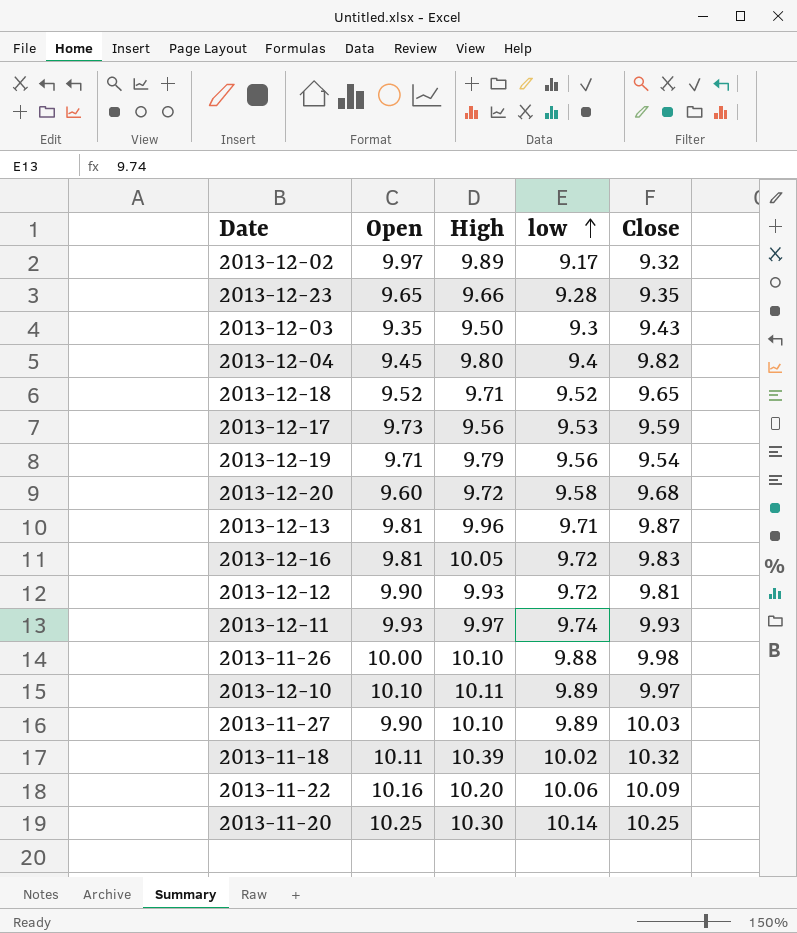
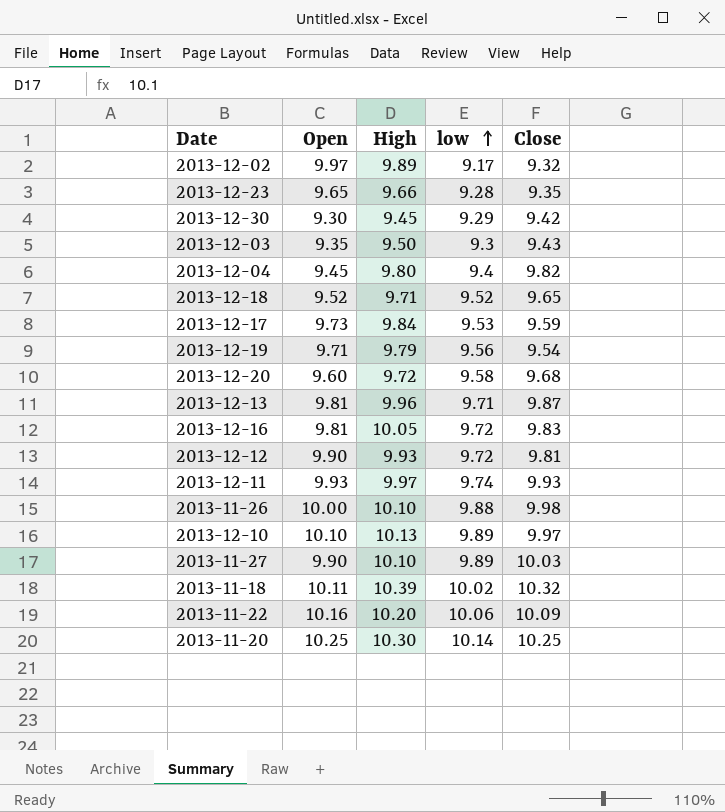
row 2013-12-30: none -> 9.30 | 9.45 | 9.29 | 9.42
2013-12-17 | High: 9.56 -> 9.84
2013-12-10 | High: 10.11 -> 10.13

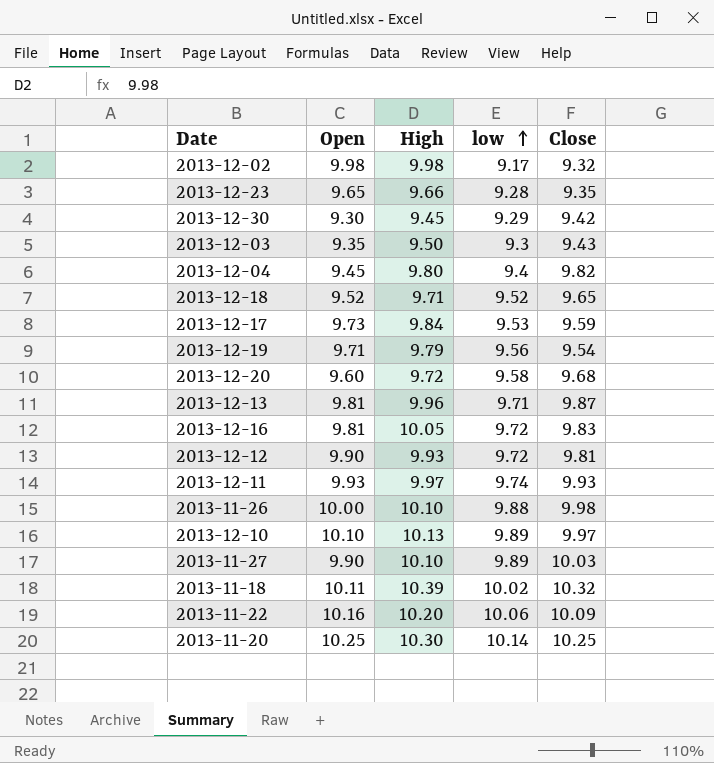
2013-12-02 | Open: 9.97 -> 9.98
2013-12-02 | High: 9.89 -> 9.98

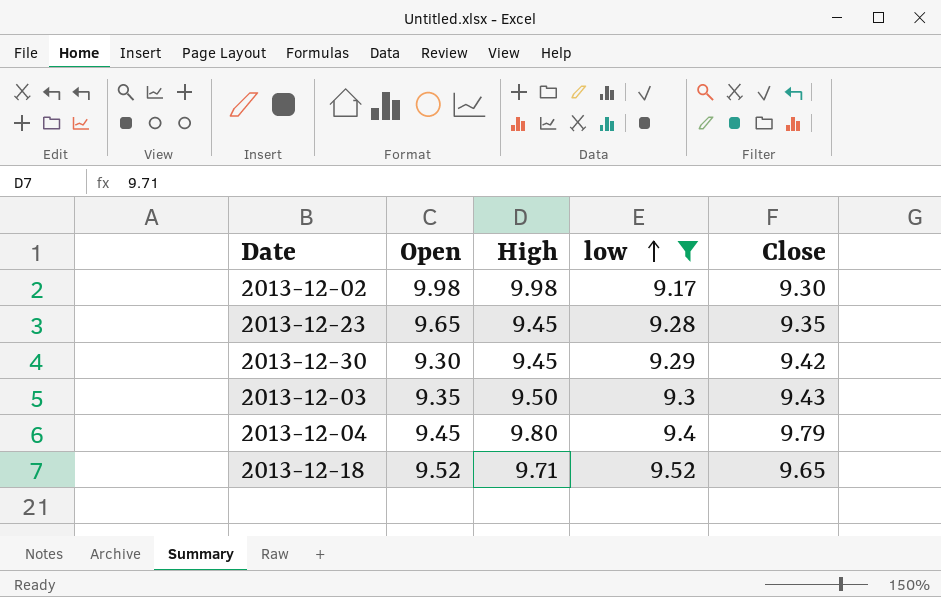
filter: none -> low <= 9.52
2013-12-02 | Close: 9.32 -> 9.30
2013-12-23 | High: 9.66 -> 9.45
2013-12-04 | Close: 9.82 -> 9.79

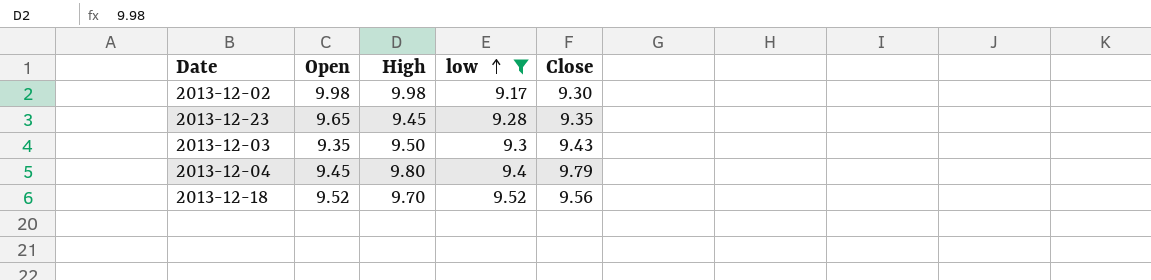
row 2013-12-30: 9.30 | 9.45 | 9.29 | 9.42 -> none
2013-12-18 | High: 9.71 -> 9.70
2013-12-18 | Close: 9.65 -> 9.56

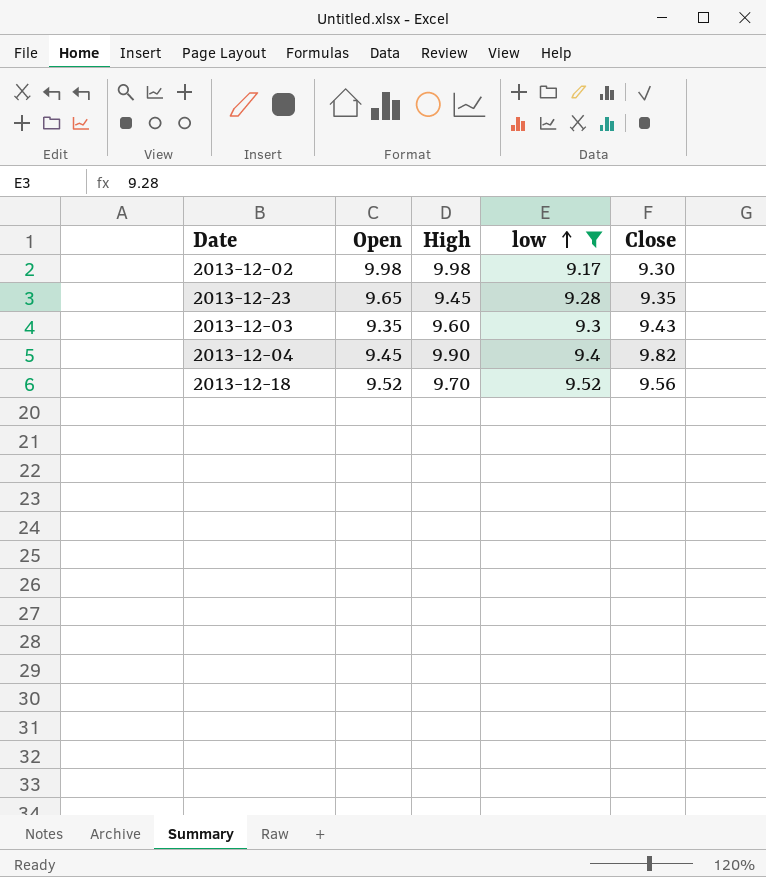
2013-12-03 | High: 9.50 -> 9.60
2013-12-04 | High: 9.80 -> 9.90
2013-12-04 | Close: 9.79 -> 9.82

